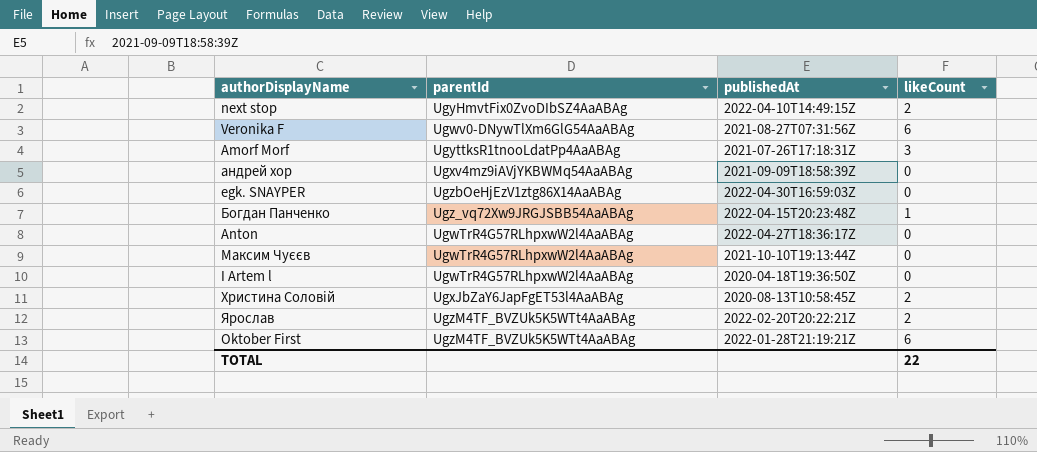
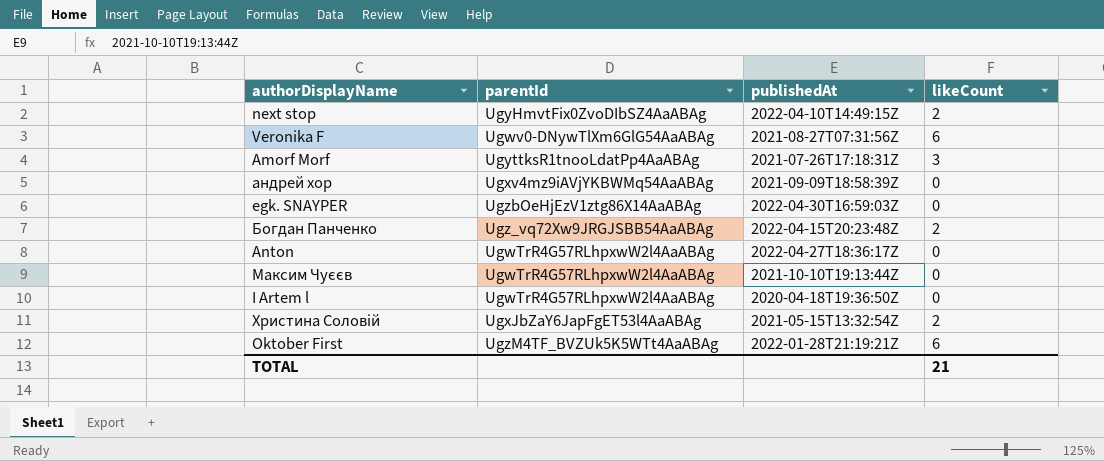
row Ярослав: UgzM4TF_BVZUk5K5WTt4AaABAg | 2022-02-20T20:22:21Z | 2 -> none
Богдан Панченко | likeCount: 1 -> 2
Христина Соловій | publishedAt: 2020-08-13T10:58:45Z -> 2021-05-15T13:32:54Z
TOTAL | likeCount: 22 -> 21

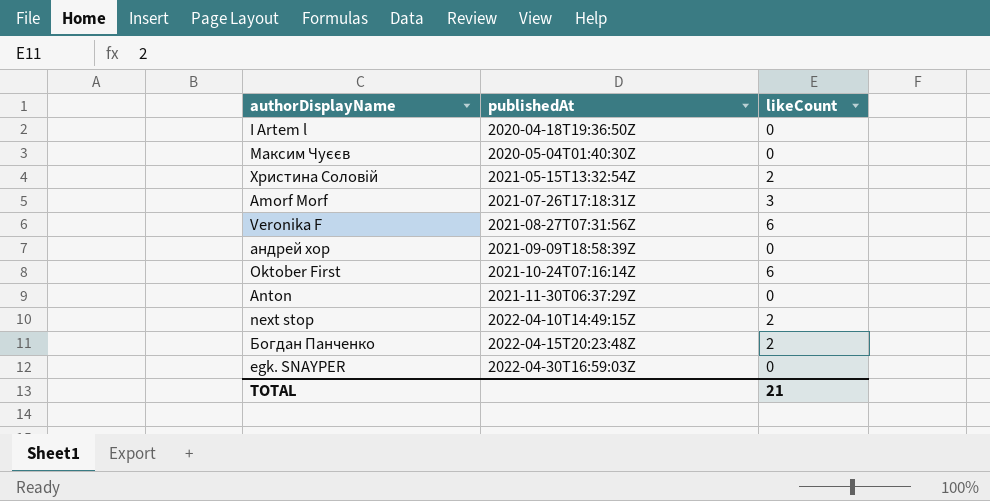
row order: none -> publishedAt ascending
column parentId | position: 2 -> none
Максим Чуєєв | publishedAt: 2021-10-10T19:13:44Z -> 2020-05-04T01:40:30Z
Oktober First | publishedAt: 2022-01-28T21:19:21Z -> 2021-10-24T07:16:14Z
Anton | publishedAt: 2022-04-27T18:36:17Z -> 2021-11-30T06:37:29Z

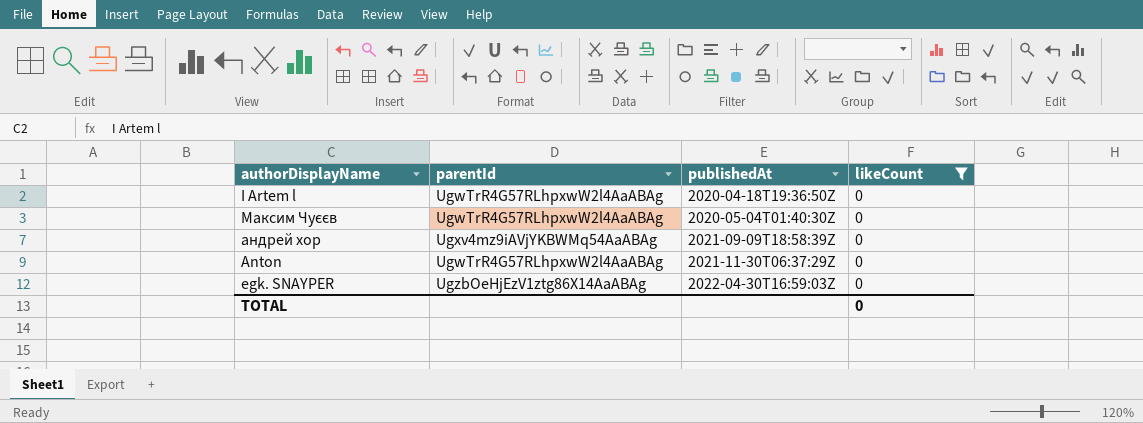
filter: none -> likeCount = 0
column parentId | position: none -> 2
TOTAL | likeCount: 21 -> 0

